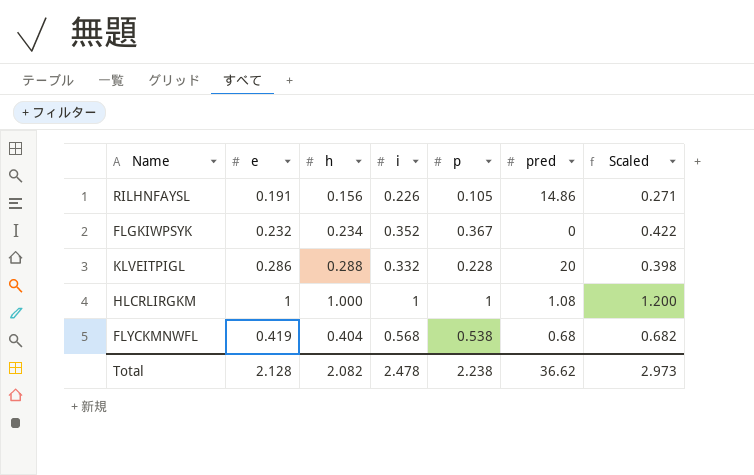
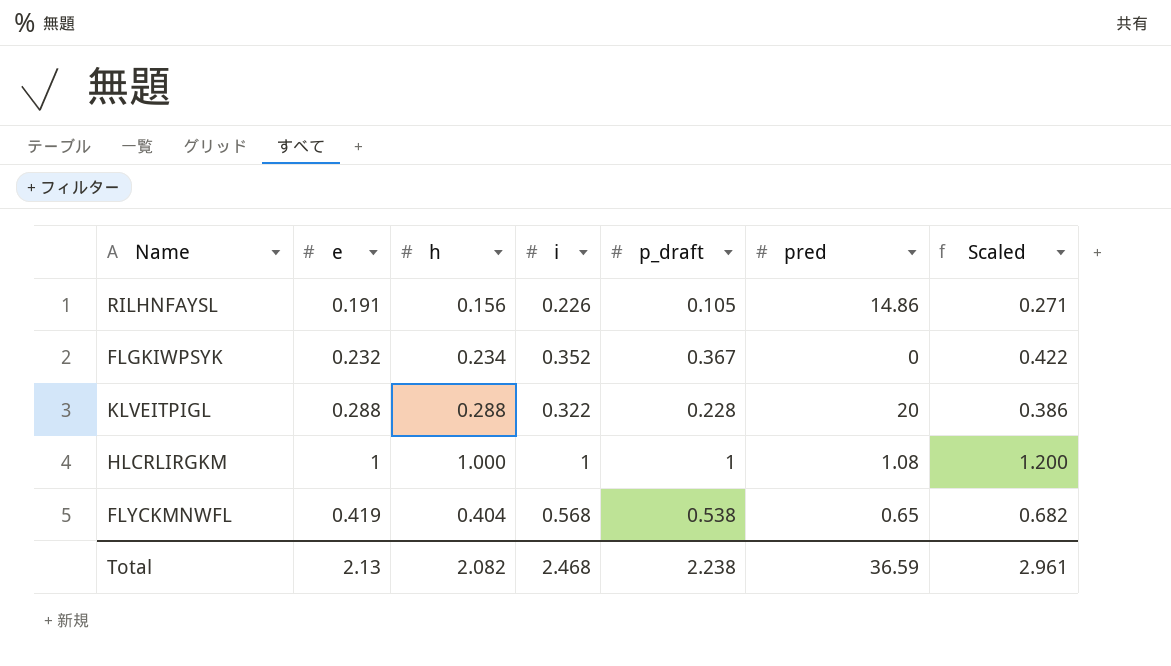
column name: p -> p_draft
KLVEITPIGL | e: 0.286 -> 0.288
KLVEITPIGL | i: 0.332 -> 0.322
KLVEITPIGL | Scaled: 0.398 -> 0.386
FLYCKMNWFL | pred: 0.68 -> 0.65
Total | e: 2.128 -> 2.13
Total | i: 2.478 -> 2.468
Total | pred: 36.62 -> 36.59
Total | Scaled: 2.973 -> 2.961

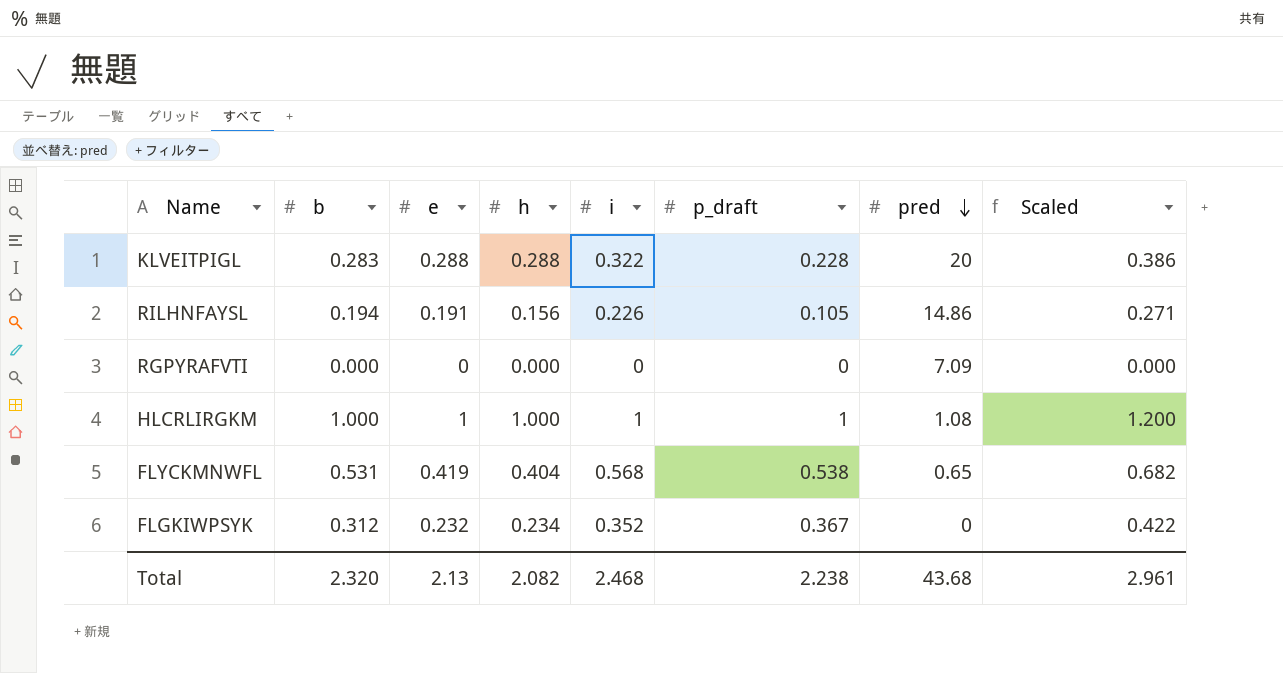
row order: none -> pred descending
column b | position: none -> 2
row RGPYRAFVTI: none -> 0.000 | 0 | 0.000 | 0 | 0 | 7.09 | 0.000
Total | pred: 36.59 -> 43.68

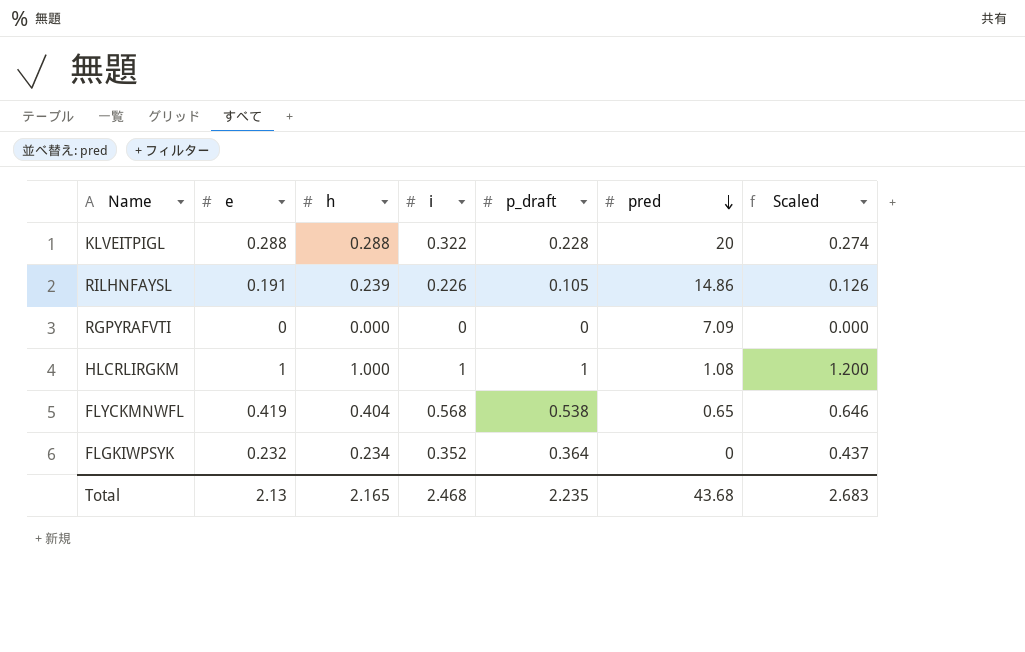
column b | position: 2 -> none
column Scaled | formula: [i] * 1.2 -> [p_draft] * 1.2
RILHNFAYSL | h: 0.156 -> 0.239
FLGKIWPSYK | p_draft: 0.367 -> 0.364
Total | h: 2.082 -> 2.165
Total | p_draft: 2.238 -> 2.235
Total | Scaled: 2.961 -> 2.683

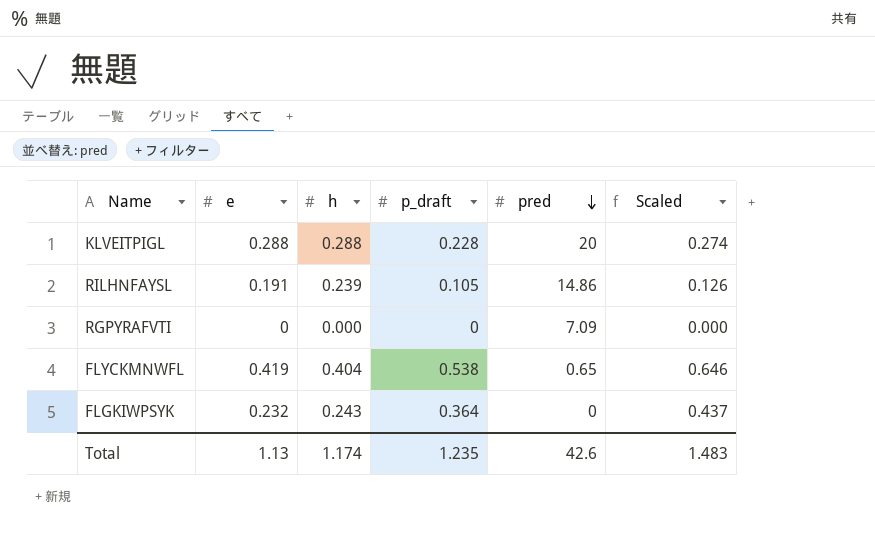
column i | position: 4 -> none
row HLCRLIRGKM: 1 | 1.000 | 1 | 1 | 1.08 | 1.200 -> none
FLGKIWPSYK | h: 0.234 -> 0.243
Total | e: 2.13 -> 1.13
Total | h: 2.165 -> 1.174
Total | p_draft: 2.235 -> 1.235
Total | pred: 43.68 -> 42.6
Total | Scaled: 2.683 -> 1.483

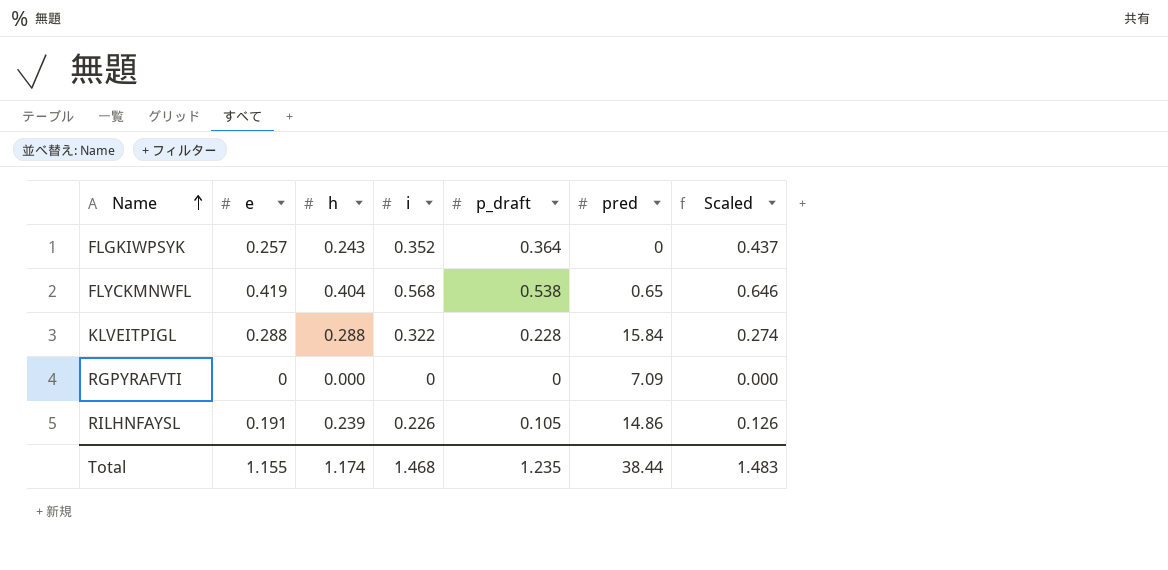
row order: pred descending -> Name ascending
column i | position: none -> 4
FLGKIWPSYK | e: 0.232 -> 0.257
KLVEITPIGL | pred: 20 -> 15.84
Total | e: 1.13 -> 1.155
Total | pred: 42.6 -> 38.44

